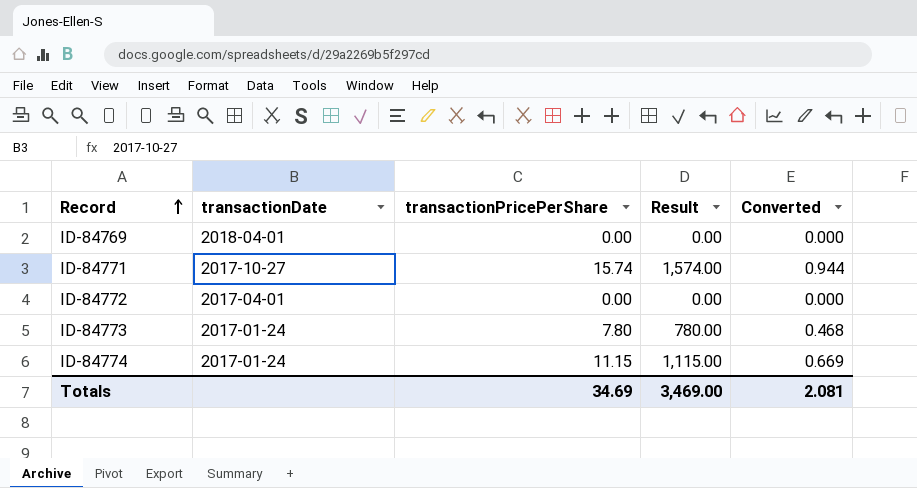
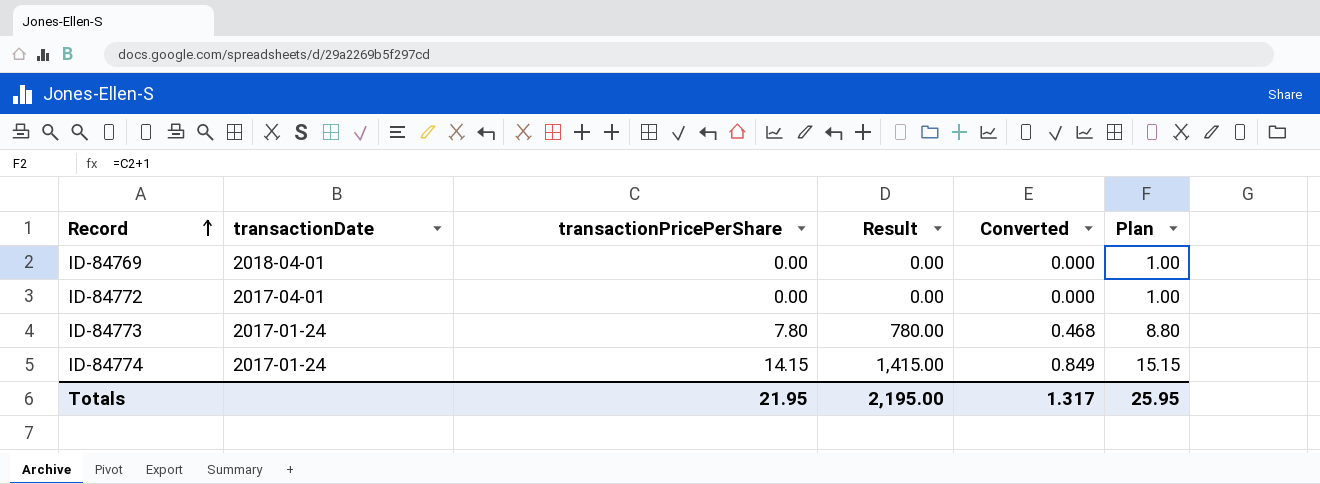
column Plan | formula: none -> [transactionPricePerShare] + 1
row ID-84771: 2017-10-27 | 15.74 | 1,574.00 | 0.944 -> none
ID-84774 | transactionPricePerShare: 11.15 -> 14.15
ID-84774 | Result: 1,115.00 -> 1,415.00
ID-84774 | Converted: 0.669 -> 0.849
Totals | transactionPricePerShare: 34.69 -> 21.95
Totals | Result: 3,469.00 -> 2,195.00
Totals | Converted: 2.081 -> 1.317

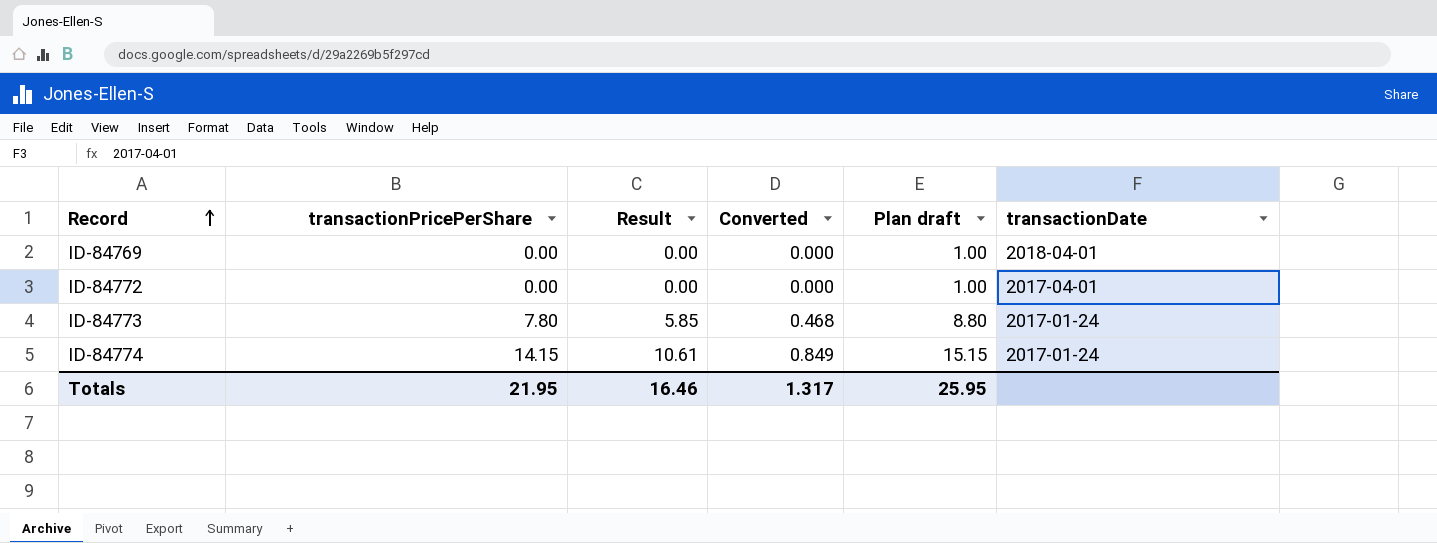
column Result | formula: [transactionPricePerShare] * 100 -> [transactionPricePerShare] * 0.75
column name: Plan -> Plan draft
column transactionDate | position: 2 -> 6
Totals | Result: 2,195.00 -> 16.46

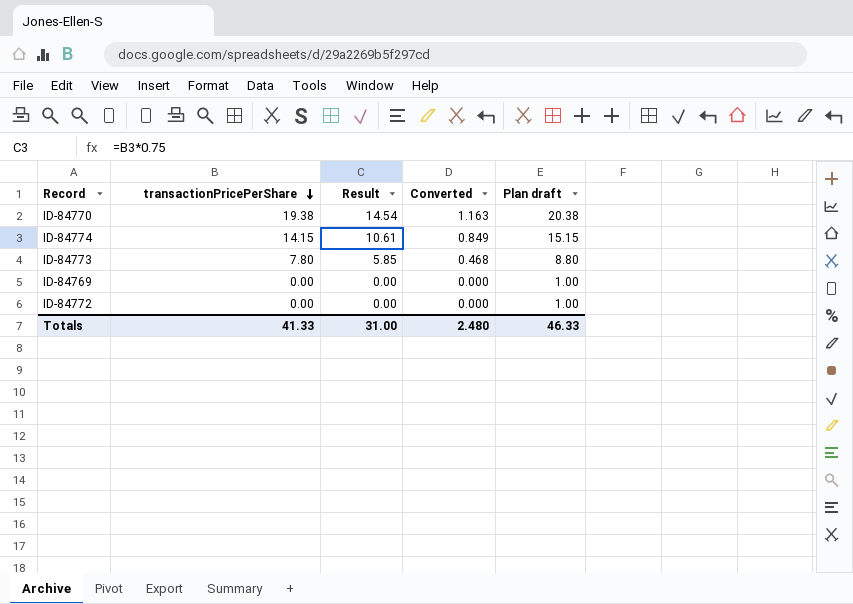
row order: Record ascending -> transactionPricePerShare descending
column transactionDate | position: 6 -> none
row ID-84770: none -> 19.38 | 14.54 | 1.163 | 20.38
Totals | transactionPricePerShare: 21.95 -> 41.33
Totals | Result: 16.46 -> 31.00
Totals | Converted: 1.317 -> 2.480
Totals | Plan draft: 25.95 -> 46.33

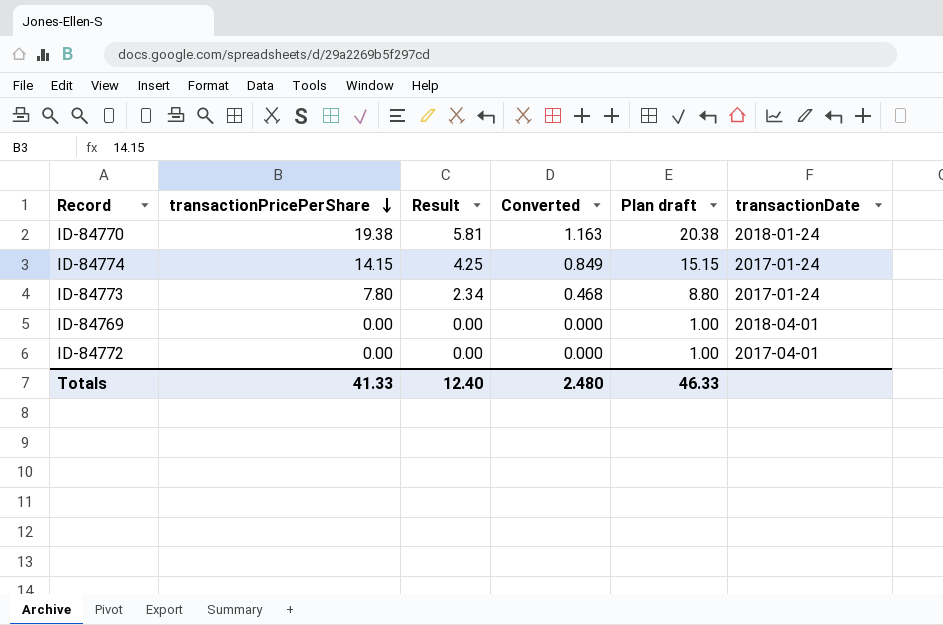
column Result | formula: [transactionPricePerShare] * 0.75 -> [transactionPricePerShare] * 0.3
column transactionDate | position: none -> 6
Totals | Result: 31.00 -> 12.40

